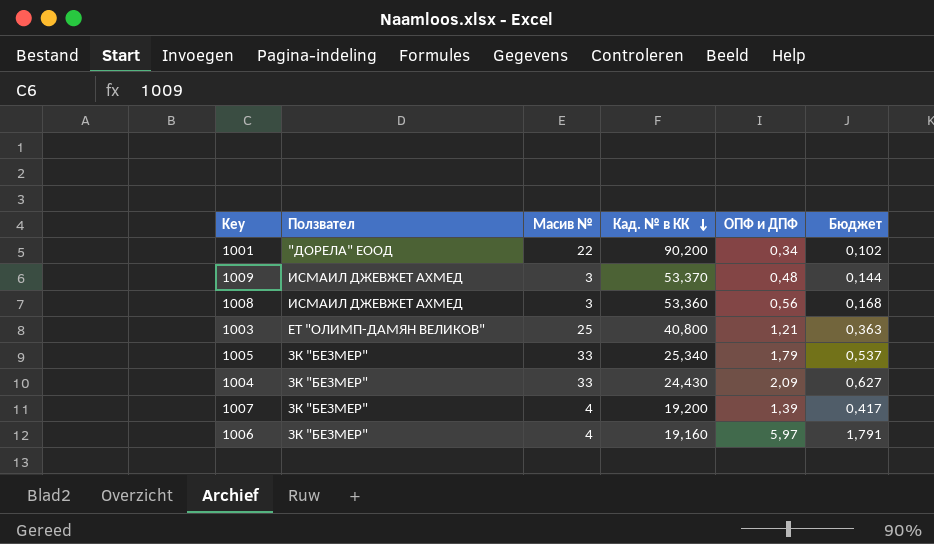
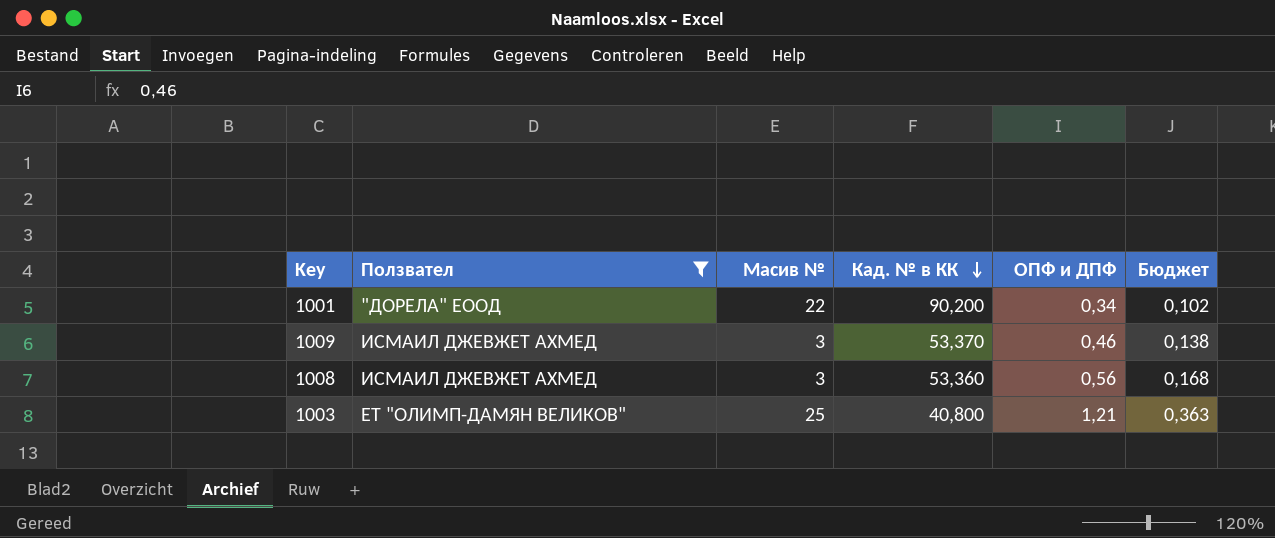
filter: none -> Ползвател != ЗК "БЕЗМЕР"
1009 | ОПФ и ДПФ: 0,48 -> 0,46
1009 | Бюджет: 0,144 -> 0,138

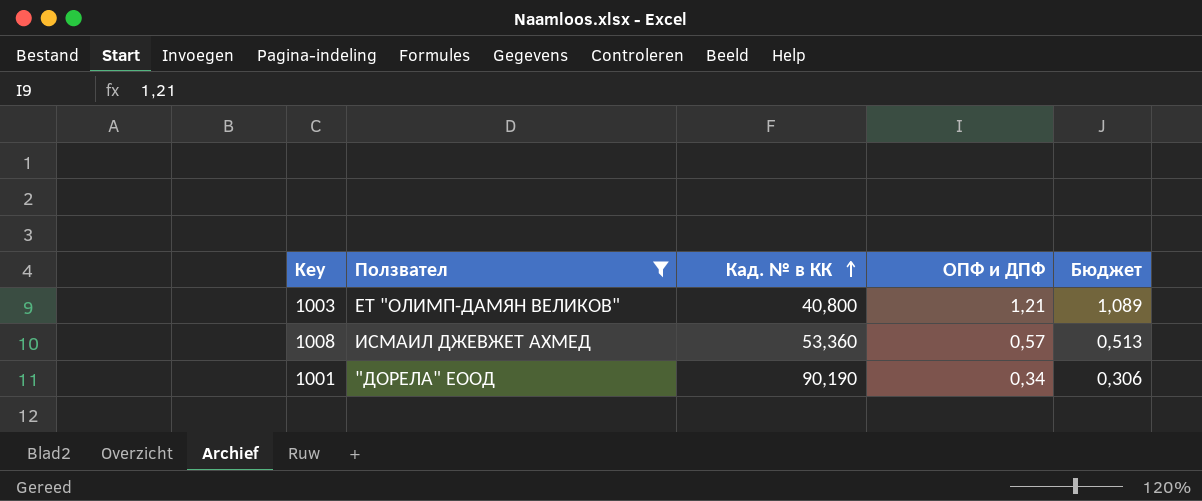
row order: Кад. № в КК descending -> Кад. № в КК ascending
column Масив № | position: 3 -> none
column Бюджет | formula: [ОПФ и ДПФ] * 0,3 -> [ОПФ и ДПФ] * 0,9
row 1009: ИСМАИЛ ДЖЕВЖЕТ АХМЕД | 3 | 53,370 | 0,46 | 0,138 -> none
1008 | ОПФ и ДПФ: 0,56 -> 0,57
1001 | Кад. № в КК: 90,200 -> 90,190

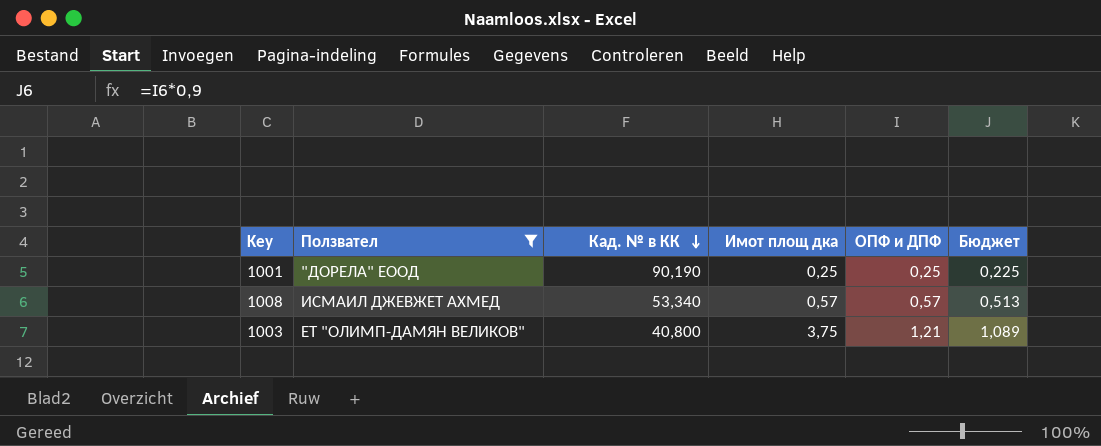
row order: Кад. № в КК ascending -> Кад. № в КК descending
column Имот площ дка | position: none -> 4
1001 | ОПФ и ДПФ: 0,34 -> 0,25
1001 | Бюджет: 0,306 -> 0,225
1008 | Кад. № в КК: 53,360 -> 53,340

